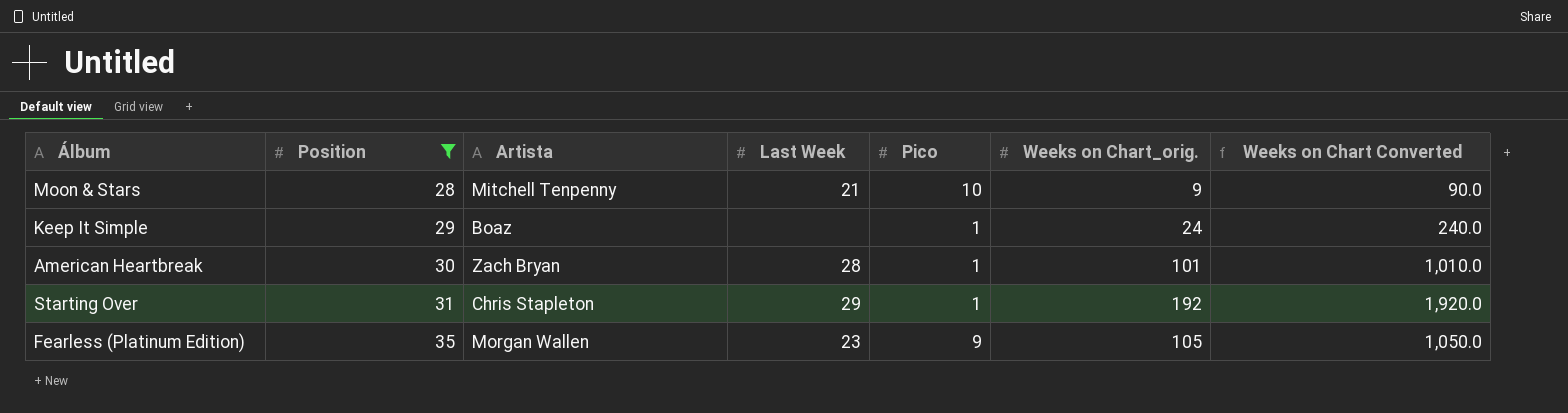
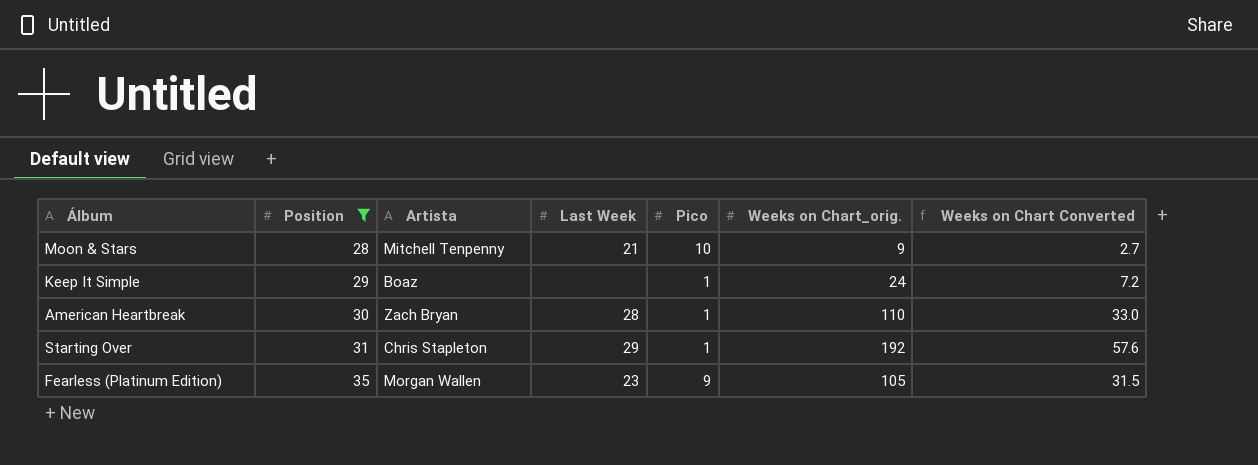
column Weeks on Chart Converted | formula: [Weeks on Chart_orig.] * 10 -> [Weeks on Chart_orig.] * 0.3
American Heartbreak | Weeks on Chart_orig.: 101 -> 110

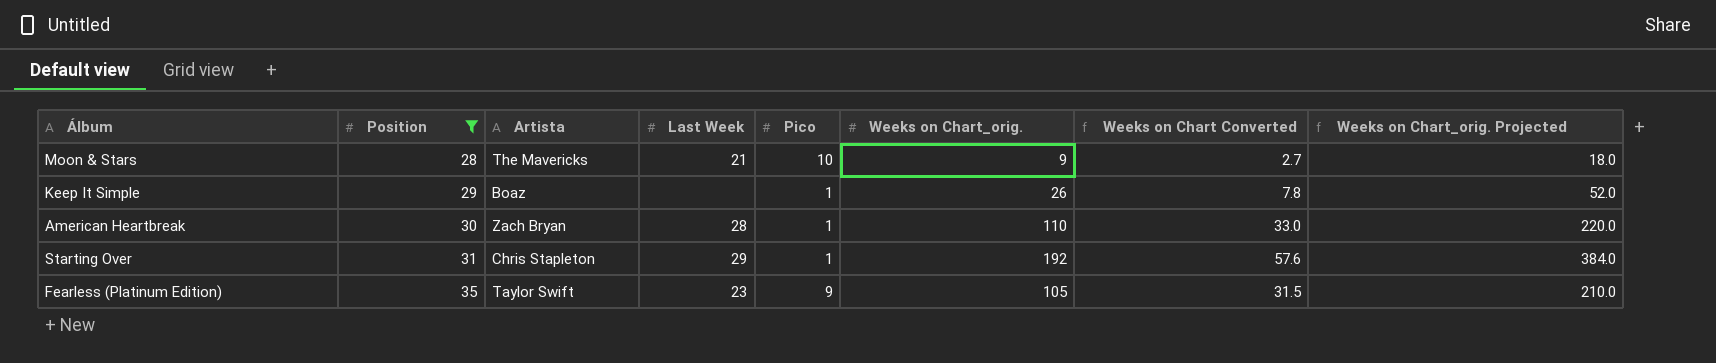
column Weeks on Chart_orig. Projected | formula: none -> [Weeks on Chart_orig.] * 2
Moon & Stars | Artista: Mitchell Tenpenny -> The Mavericks
Keep It Simple | Weeks on Chart_orig.: 24 -> 26
Keep It Simple | Weeks on Chart Converted: 7.2 -> 7.8
Fearless (Platinum Edition) | Artista: Morgan Wallen -> Taylor Swift

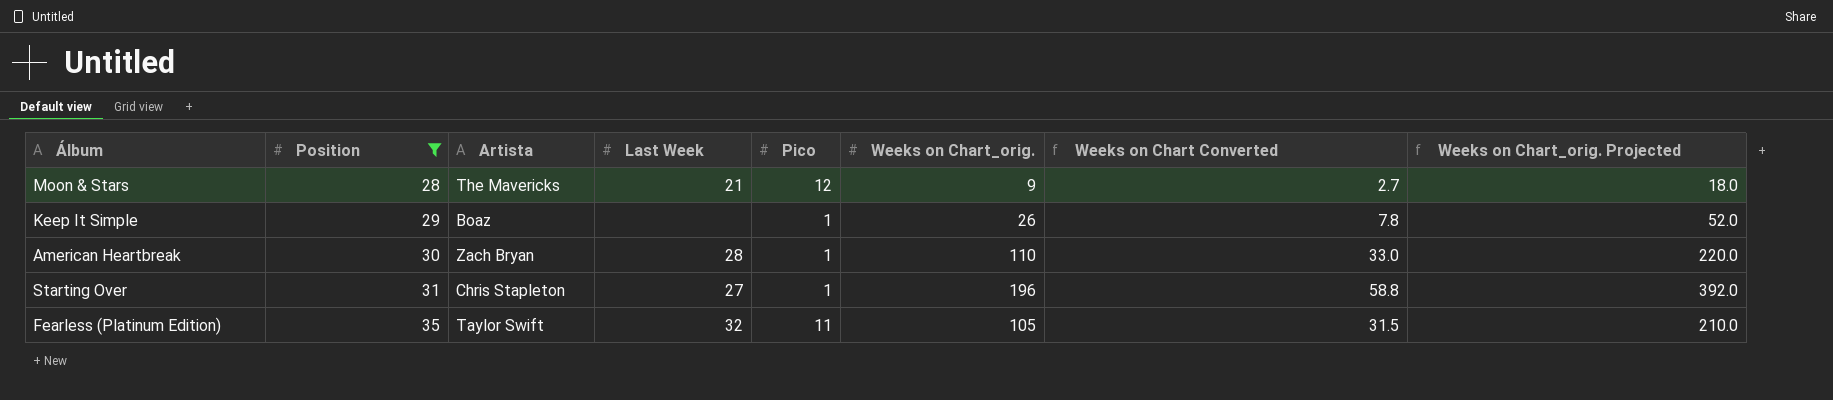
Moon & Stars | Pico: 10 -> 12
Starting Over | Last Week: 29 -> 27
Starting Over | Weeks on Chart_orig.: 192 -> 196
Starting Over | Weeks on Chart Converted: 57.6 -> 58.8
Starting Over | Weeks on Chart_orig. Projected: 384.0 -> 392.0
Fearless (Platinum Edition) | Last Week: 23 -> 32
Fearless (Platinum Edition) | Pico: 9 -> 11

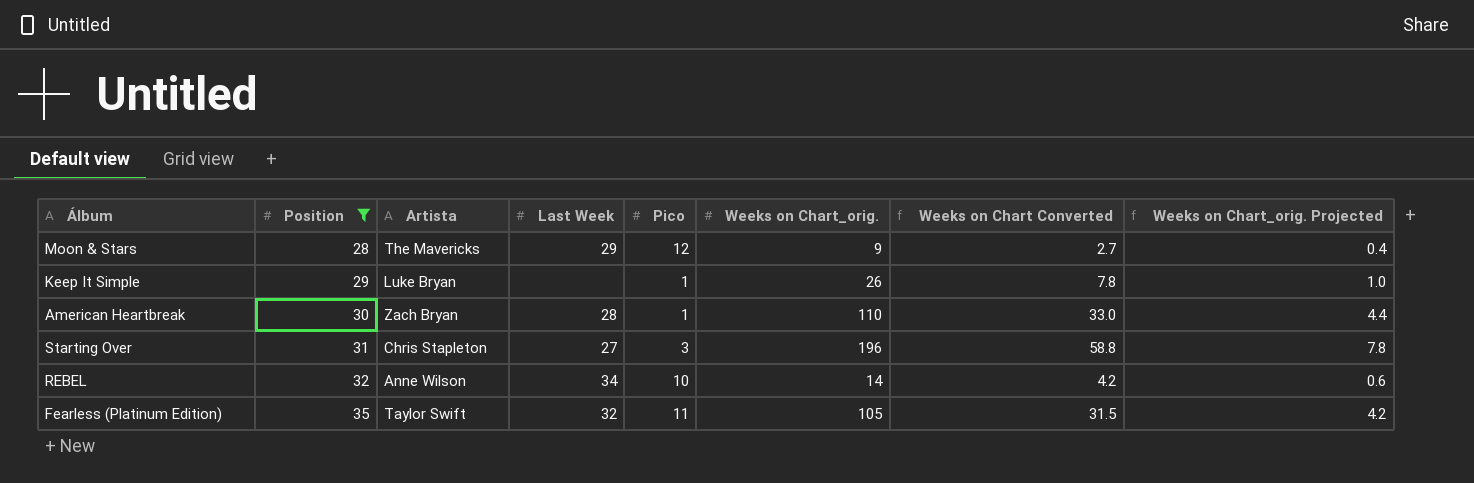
column Weeks on Chart_orig. Projected | formula: [Weeks on Chart_orig.] * 2 -> [Weeks on Chart_orig.] * 0.04
Moon & Stars | Last Week: 21 -> 29
Keep It Simple | Artista: Boaz -> Luke Bryan
Starting Over | Pico: 1 -> 3
row REBEL: none -> 32 | Anne Wilson | 34 | 10 | 14 | 4.2 | 0.6

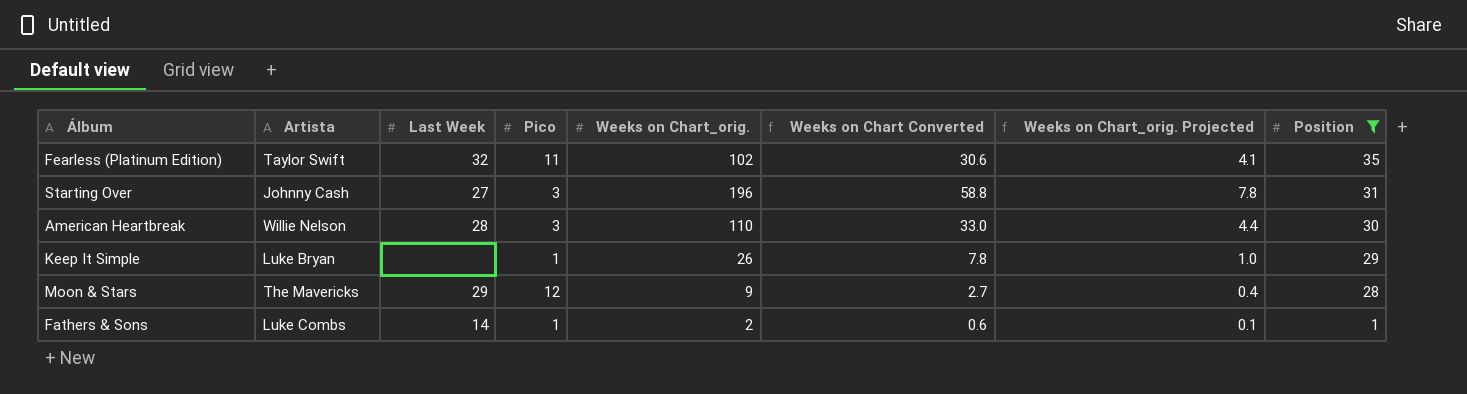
row order: Position ascending -> Position descending
column Position | position: 2 -> 8
row REBEL: 32 | Anne Wilson | 34 | 10 | 14 | 4.2 | 0.6 -> none
Fearless (Platinum Edition) | Weeks on Chart_orig.: 105 -> 102
Fearless (Platinum Edition) | Weeks on Chart Converted: 31.5 -> 30.6
Fearless (Platinum Edition) | Weeks on Chart_orig. Projected: 4.2 -> 4.1
Starting Over | Artista: Chris Stapleton -> Johnny Cash
American Heartbreak | Artista: Zach Bryan -> Willie Nelson
American Heartbreak | Pico: 1 -> 3
row Fathers & Sons: none -> Luke Combs | 14 | 1 | 2 | 0.6 | 0.1 | 1

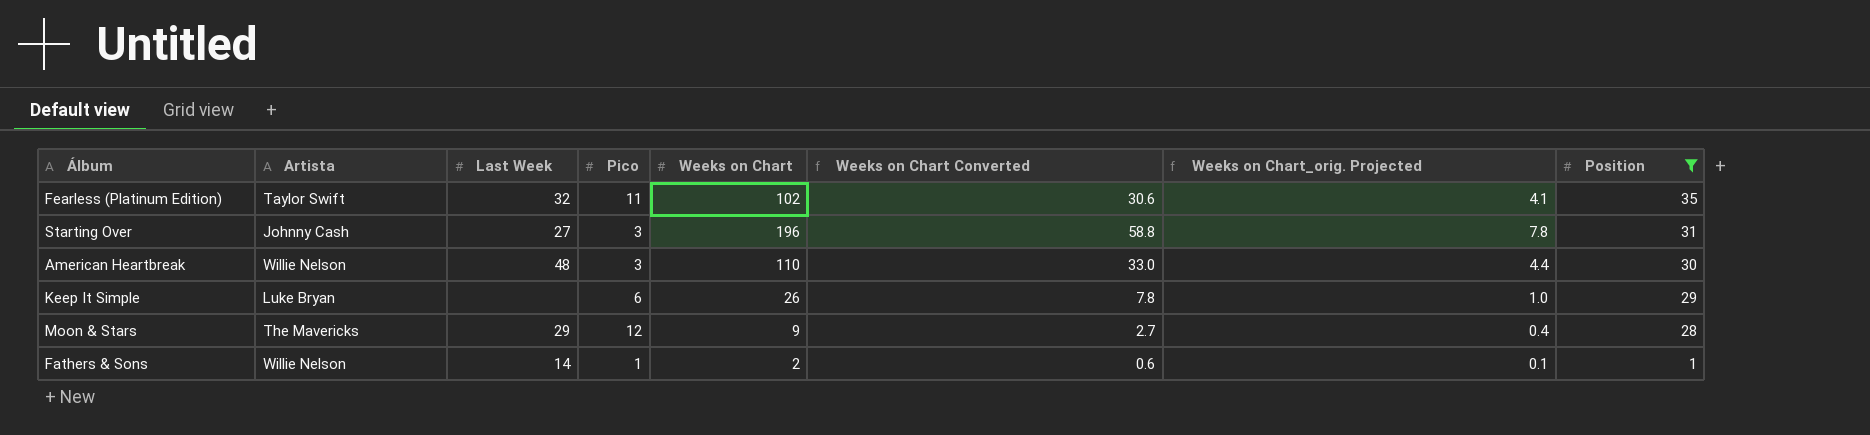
column name: Weeks on Chart_orig. -> Weeks on Chart
American Heartbreak | Last Week: 28 -> 48
Keep It Simple | Pico: 1 -> 6
Fathers & Sons | Artista: Luke Combs -> Willie Nelson

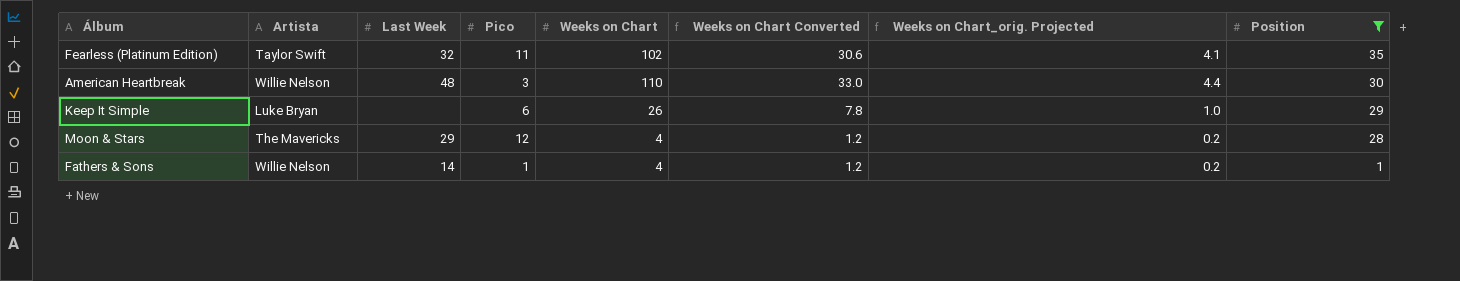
row Starting Over: Johnny Cash | 27 | 3 | 196 | 58.8 | 7.8 | 31 -> none
Moon & Stars | Weeks on Chart: 9 -> 4
Moon & Stars | Weeks on Chart Converted: 2.7 -> 1.2
Moon & Stars | Weeks on Chart_orig. Projected: 0.4 -> 0.2
Fathers & Sons | Weeks on Chart: 2 -> 4
Fathers & Sons | Weeks on Chart Converted: 0.6 -> 1.2
Fathers & Sons | Weeks on Chart_orig. Projected: 0.1 -> 0.2

